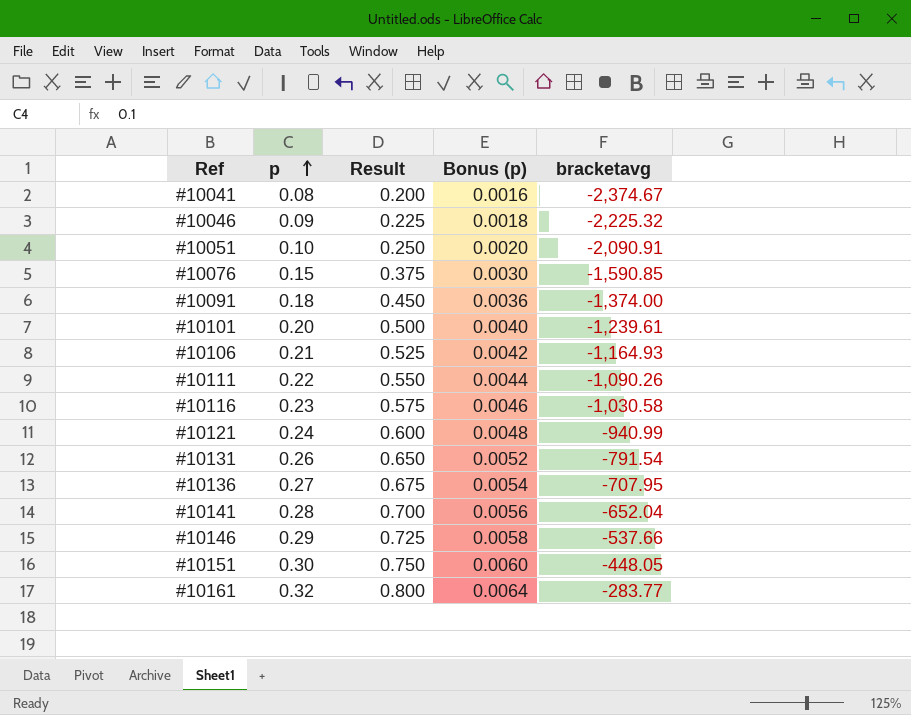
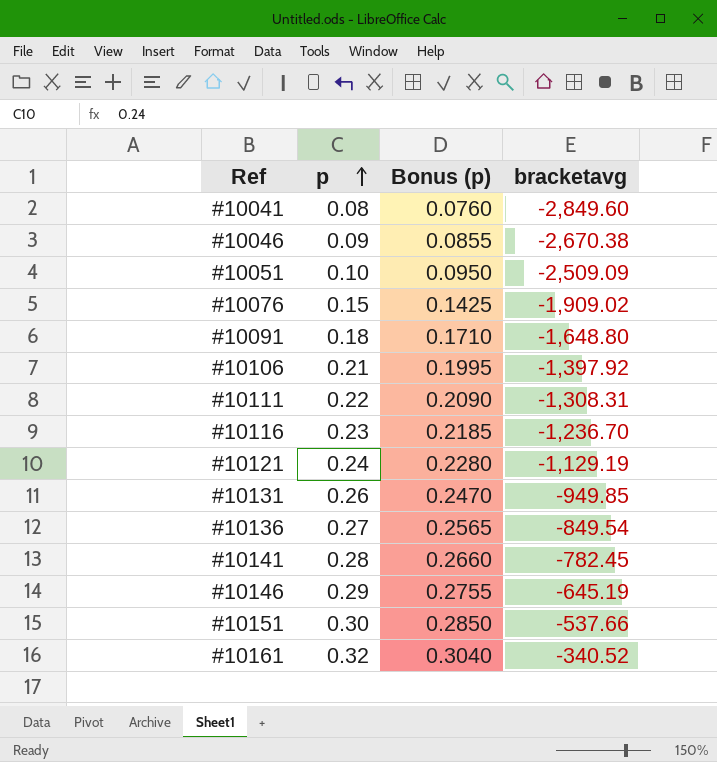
column Result | formula: [p] * 2.5 -> none
column Bonus (p) | formula: [p] * 0.02 -> [p] * 0.95
row #10101: 0.20 | 0.500 | 0.0040 | -1,239.61 -> none
#10041 | bracketavg: -2,374.67 -> -2,849.60
#10046 | bracketavg: -2,225.32 -> -2,670.38
#10051 | bracketavg: -2,090.91 -> -2,509.09
#10076 | bracketavg: -1,590.85 -> -1,909.02
#10091 | bracketavg: -1,374.00 -> -1,648.80
#10106 | bracketavg: -1,164.93 -> -1,397.92
#10111 | bracketavg: -1,090.26 -> -1,308.31
#10116 | bracketavg: -1,030.58 -> -1,236.70
#10121 | bracketavg: -940.99 -> -1,129.19
#10131 | bracketavg: -791.54 -> -949.85
#10136 | bracketavg: -707.95 -> -849.54
#10141 | bracketavg: -652.04 -> -782.45
#10146 | bracketavg: -537.66 -> -645.19
#10151 | bracketavg: -448.05 -> -537.66
#10161 | bracketavg: -283.77 -> -340.52

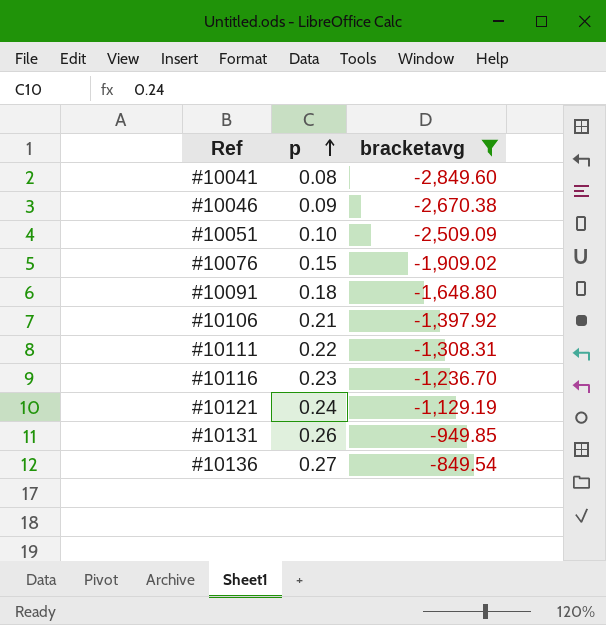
filter: none -> bracketavg <= -849.54
column Bonus (p) | formula: [p] * 0.95 -> none

